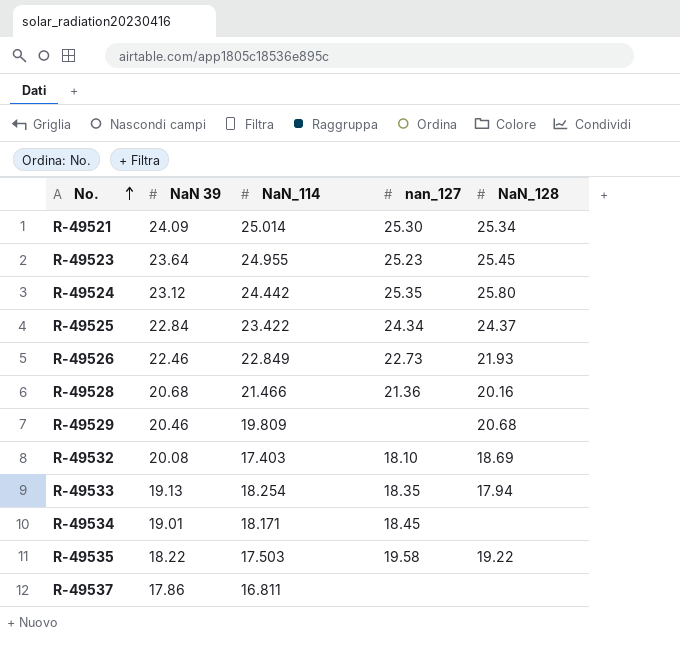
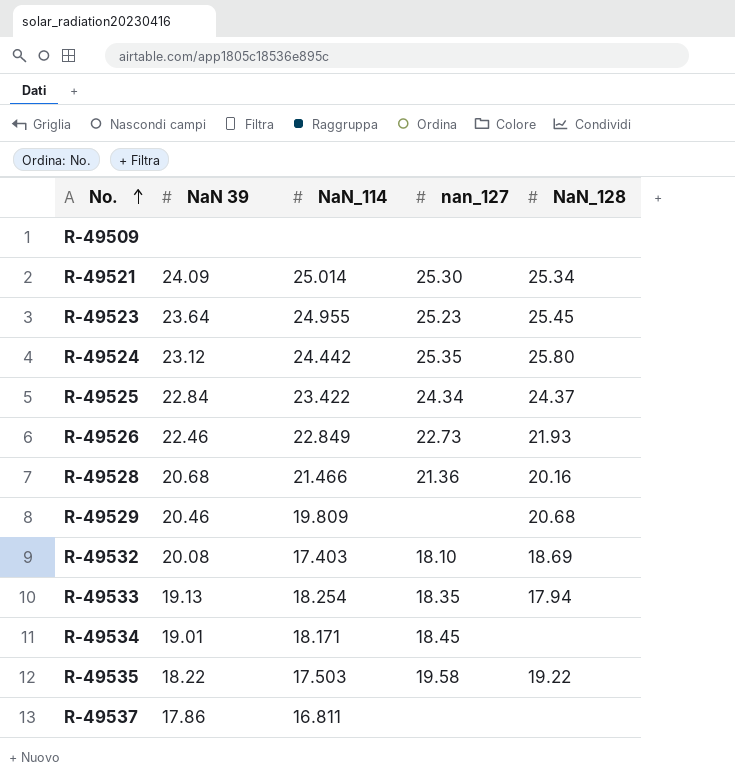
row R-49509: none -> none | none | none | none

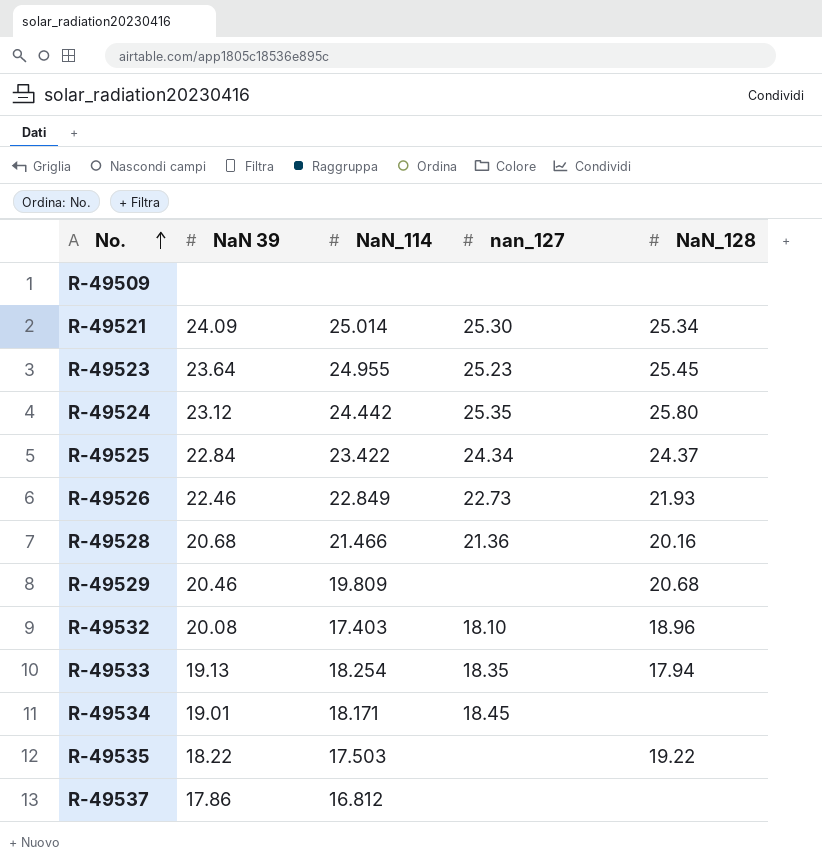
R-49532 | NaN_128: 18.69 -> 18.96
R-49535 | nan_127: 19.58 -> none
R-49537 | NaN_114: 16.811 -> 16.812

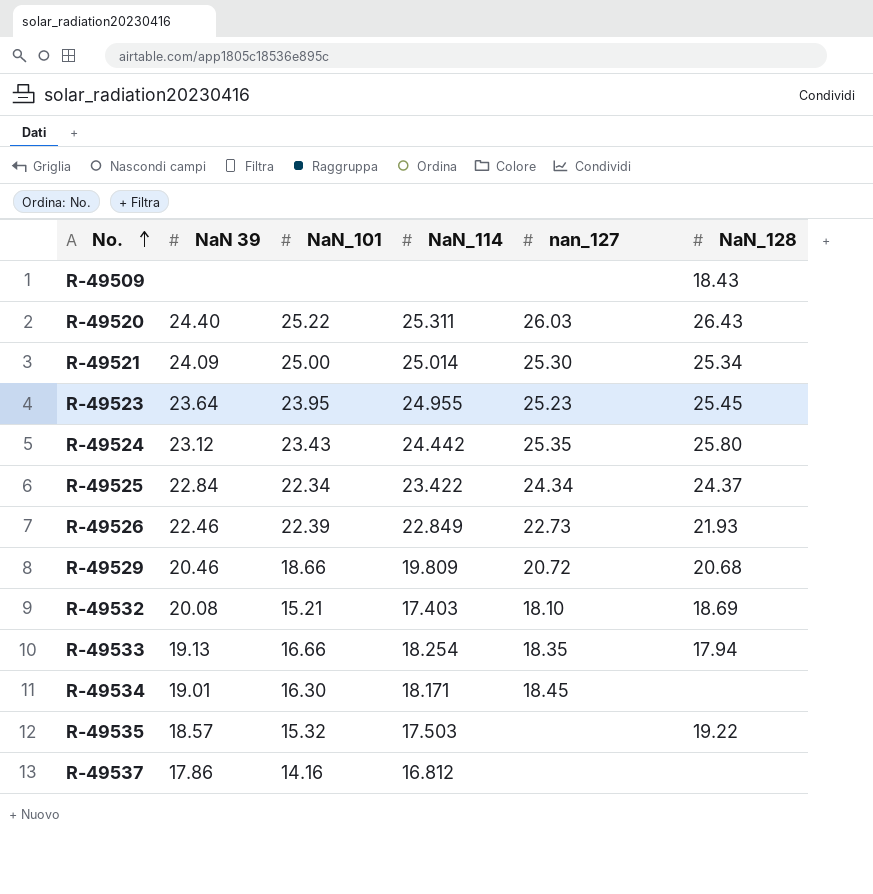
column NaN_101 | position: none -> 3
row R-49528: 20.68 | 21.466 | 21.36 | 20.16 -> none
R-49509 | NaN_128: none -> 18.43
row R-49520: none -> 24.40 | 25.22 | 25.311 | 26.03 | 26.43
R-49529 | nan_127: none -> 20.72
R-49532 | NaN_128: 18.96 -> 18.69
R-49535 | NaN 39: 18.22 -> 18.57

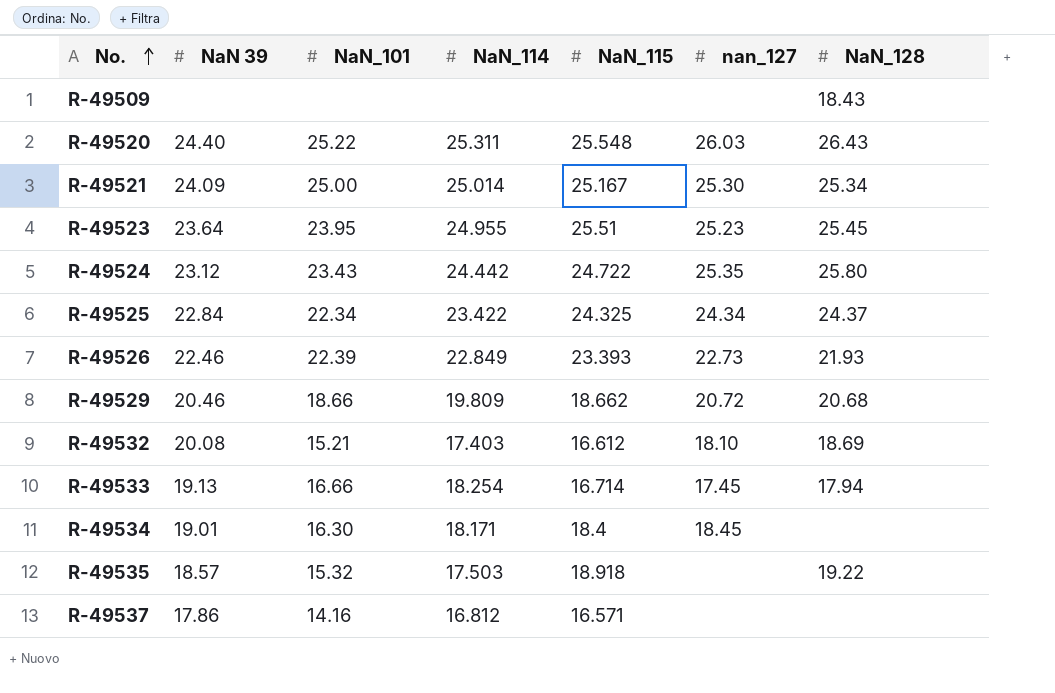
column NaN_115 | position: none -> 5
R-49533 | nan_127: 18.35 -> 17.45

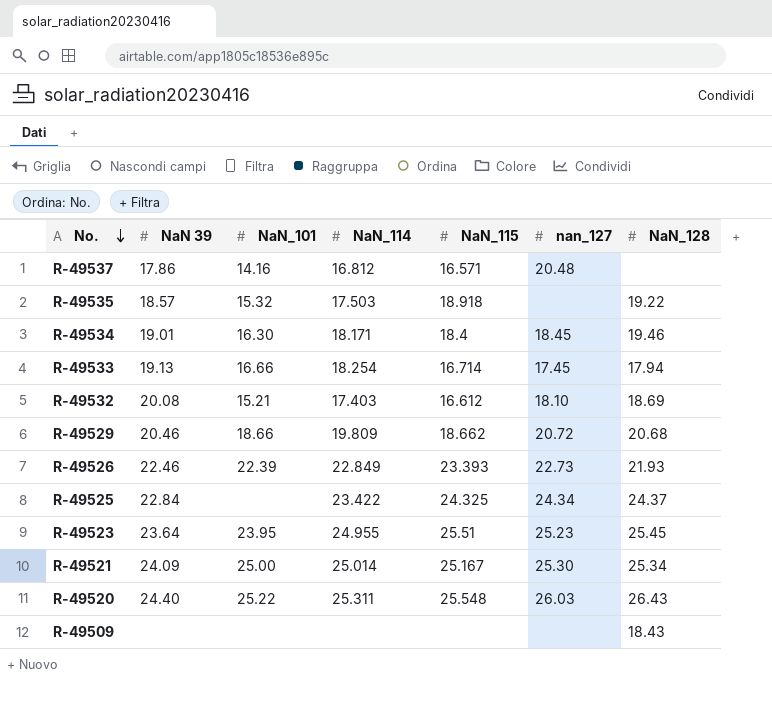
row order: No. ascending -> No. descending
row R-49524: 23.12 | 23.43 | 24.442 | 24.722 | 25.35 | 25.80 -> none
R-49537 | nan_127: none -> 20.48
R-49534 | NaN_128: none -> 19.46
R-49525 | NaN_101: 22.34 -> none

